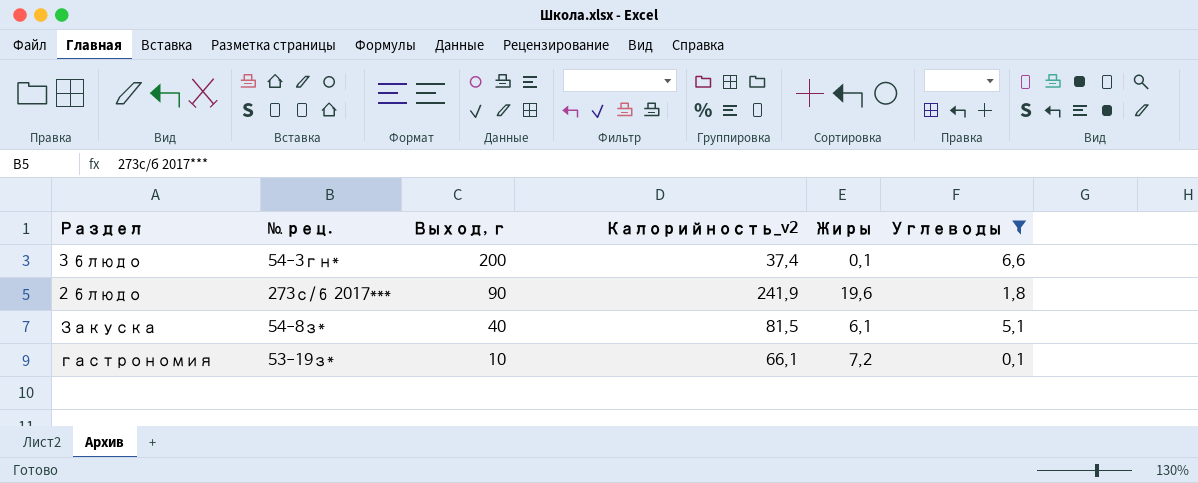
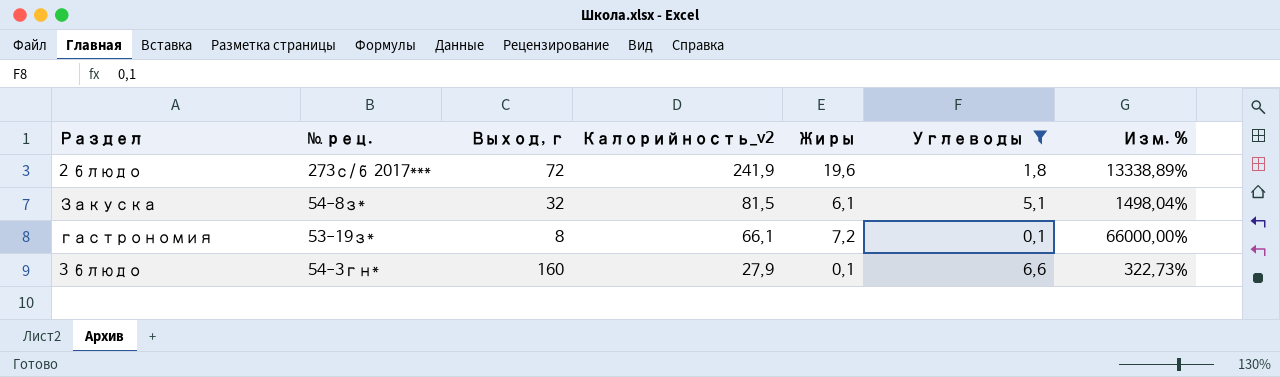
row order: Выход, г descending -> Калорийность_v2 descending
column Изм. % | formula: none -> ([Калорийность_v2] - [Углеводы]) / [Углеводы]
2 блюдо | Выход, г: 90 -> 72
Закуска | Выход, г: 40 -> 32
гастрономия | Выход, г: 10 -> 8
3 блюдо | Выход, г: 200 -> 160
3 блюдо | Калорийность_v2: 37,4 -> 27,9

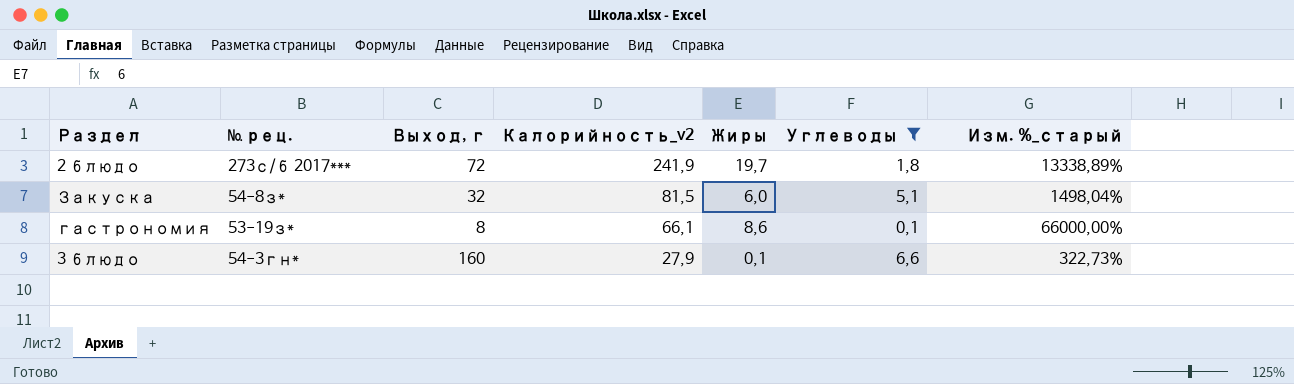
column name: Изм. % -> Изм. %_старый
2 блюдо | Жиры: 19,6 -> 19,7
Закуска | Жиры: 6,1 -> 6,0
гастрономия | Жиры: 7,2 -> 8,6

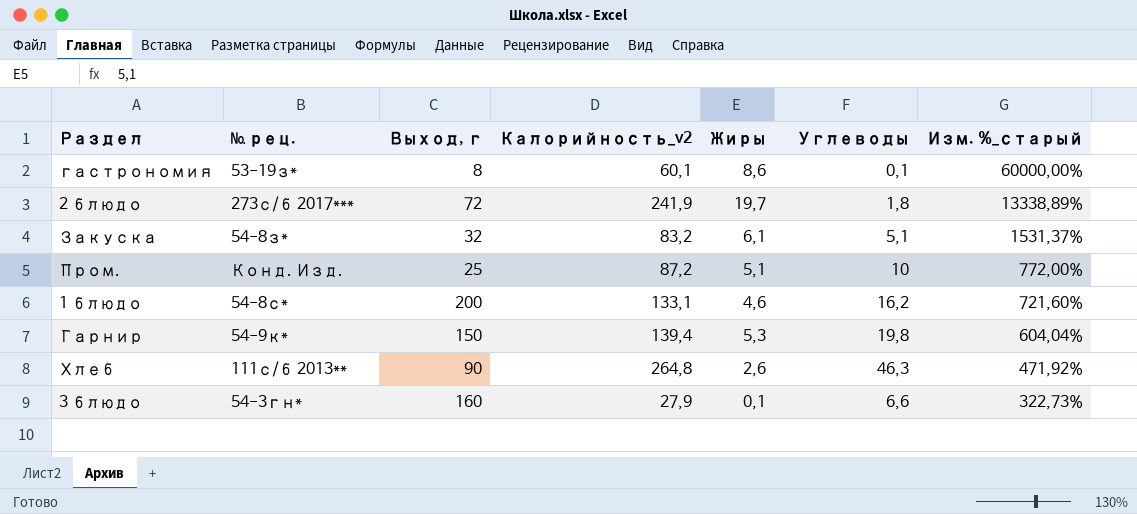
filter: Углеводы <= 6,6 -> none
row order: Калорийность_v2 descending -> Изм. %_старый descending
гастрономия | Калорийность_v2: 66,1 -> 60,1
гастрономия | Изм. %_старый: 66000,00% -> 60000,00%
Закуска | Калорийность_v2: 81,5 -> 83,2
Закуска | Жиры: 6,0 -> 6,1
Закуска | Изм. %_старый: 1498,04% -> 1531,37%

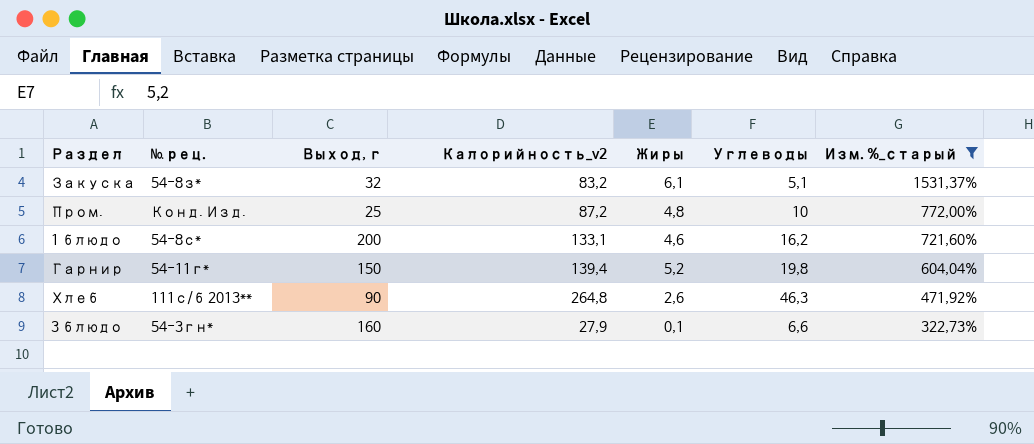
filter: none -> Изм. %_старый <= 1531,37%
Пром. | Жиры: 5,1 -> 4,8
Гарнир | № рец.: 54-9к* -> 54-11г*
Гарнир | Жиры: 5,3 -> 5,2

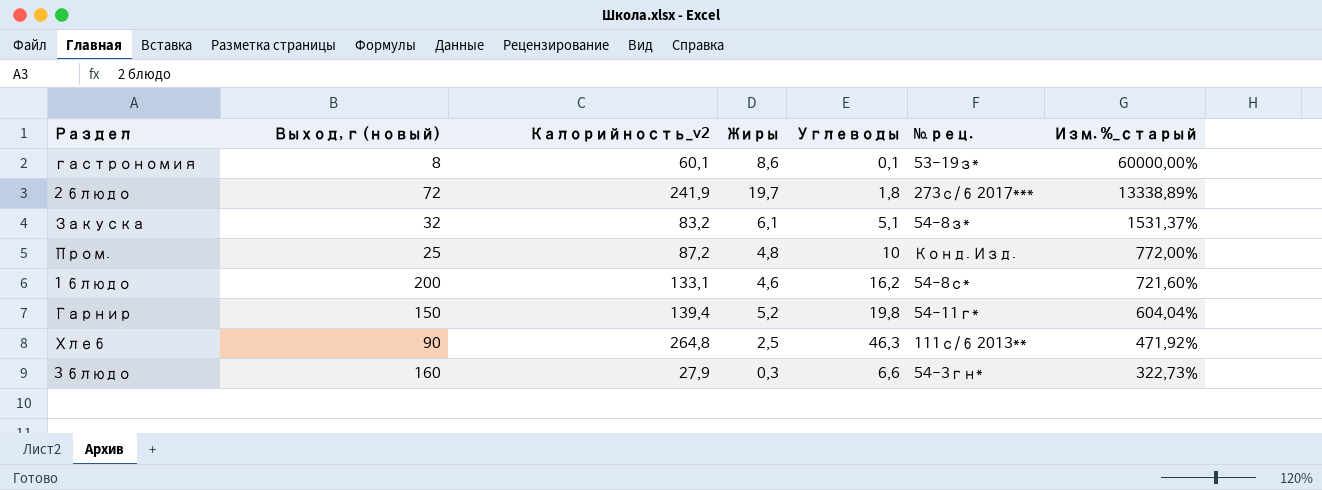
filter: Изм. %_старый <= 1531,37% -> none
column name: Выход, г -> Выход, г (новый)
column № рец. | position: 2 -> 6
Хлеб | Жиры: 2,6 -> 2,5
3 блюдо | Жиры: 0,1 -> 0,3

